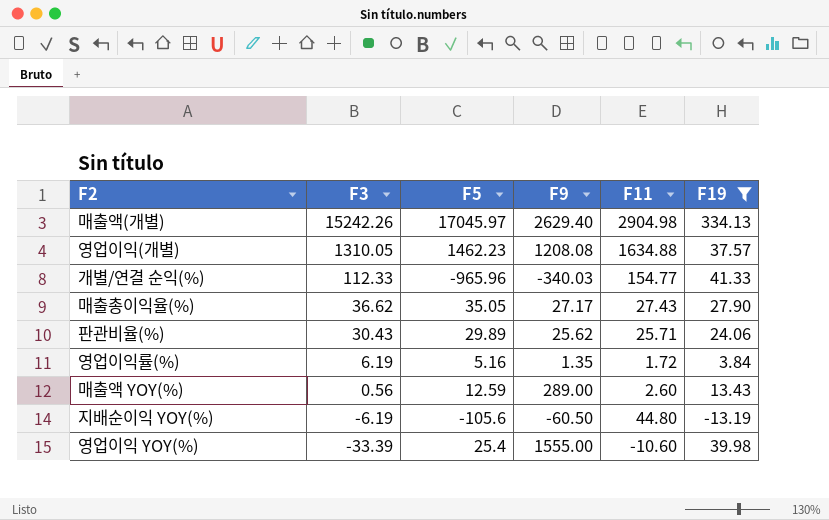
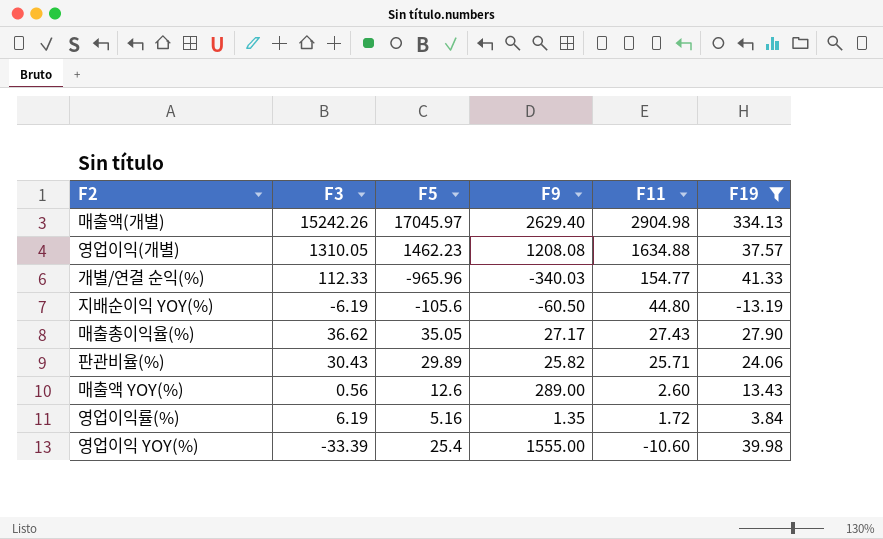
row order: F3 descending -> F11 descending
판관비율(%) | F9: 25.62 -> 25.82
매출액 YOY(%) | F5: 12.59 -> 12.6

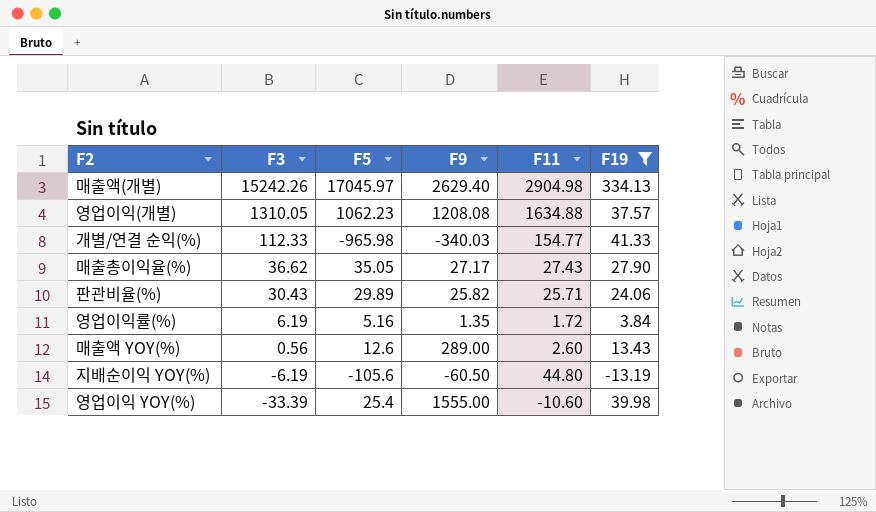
row order: F11 descending -> F3 descending
영업이익(개별) | F5: 1462.23 -> 1062.23
개별/연결 순익(%) | F5: -965.96 -> -965.98

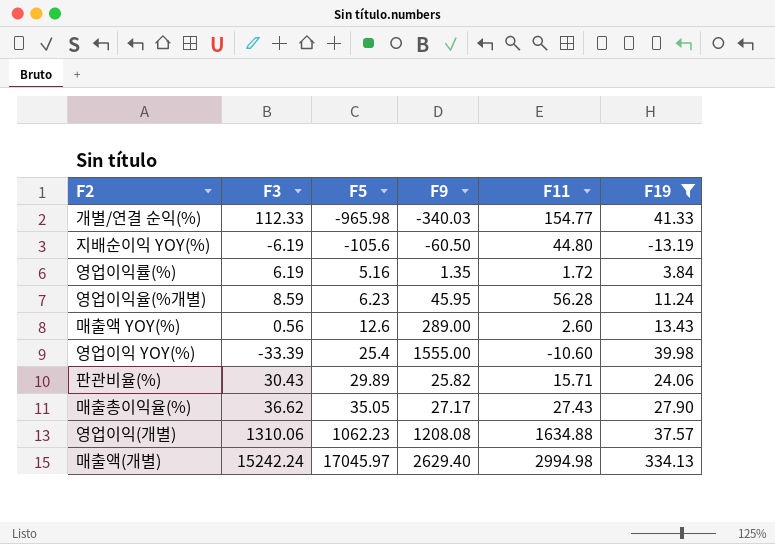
row order: F3 descending -> F5 ascending
row 영업이익율(%개별): none -> 8.59 | 6.23 | 45.95 | 56.28 | 11.24
판관비율(%) | F11: 25.71 -> 15.71
영업이익(개별) | F3: 1310.05 -> 1310.06
매출액(개별) | F3: 15242.26 -> 15242.24
매출액(개별) | F11: 2904.98 -> 2994.98

